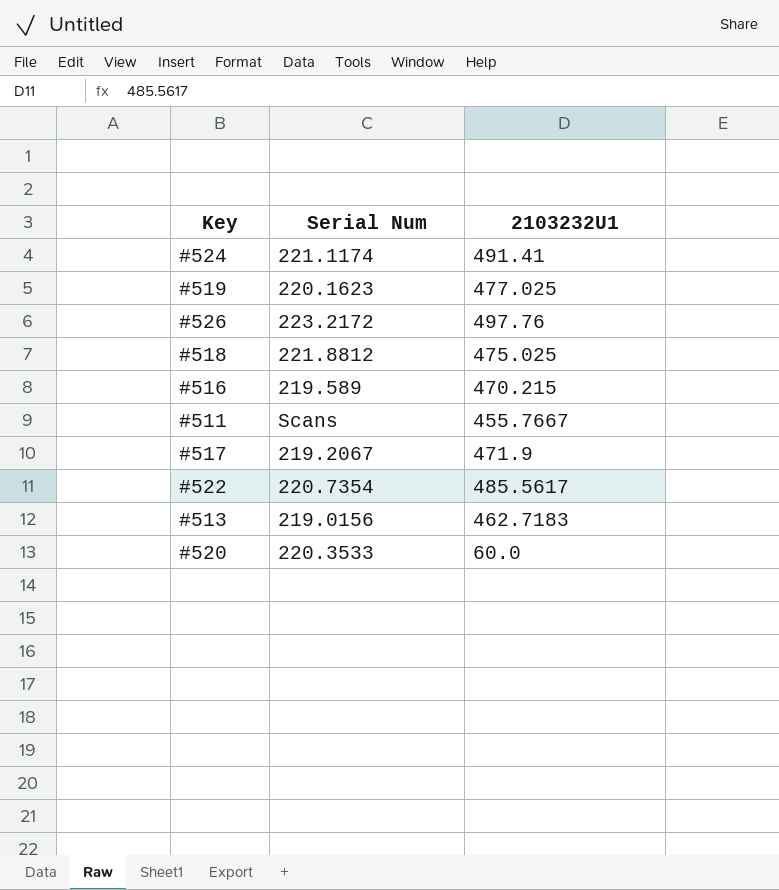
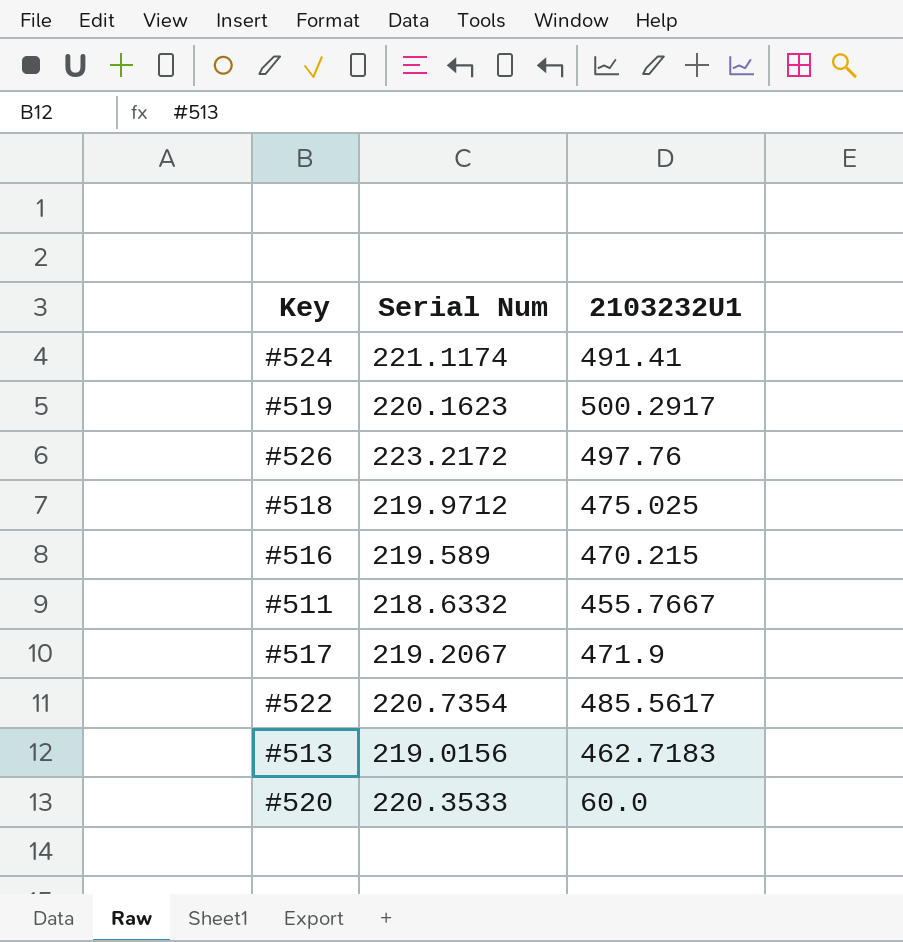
#519 | 2103232U1: 477.025 -> 500.2917
#518 | Serial Num: 221.8812 -> 219.9712
#511 | Serial Num: Scans -> 218.6332

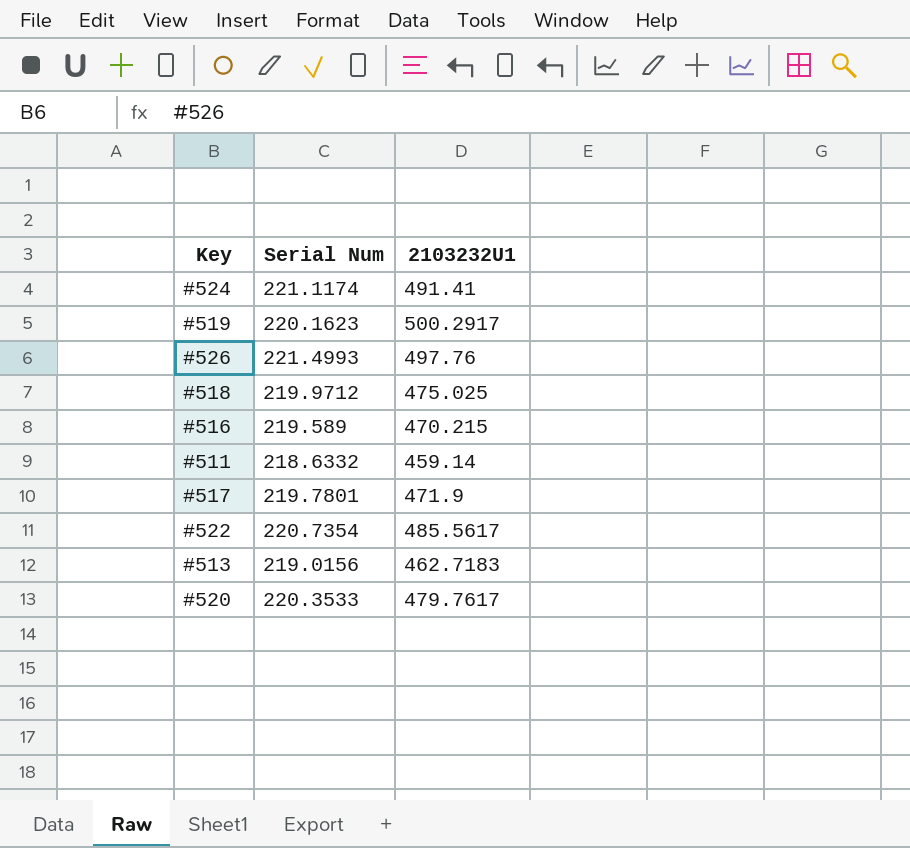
#526 | Serial Num: 223.2172 -> 221.4993
#511 | 2103232U1: 455.7667 -> 459.14
#517 | Serial Num: 219.2067 -> 219.7801
#520 | 2103232U1: 60.0 -> 479.7617

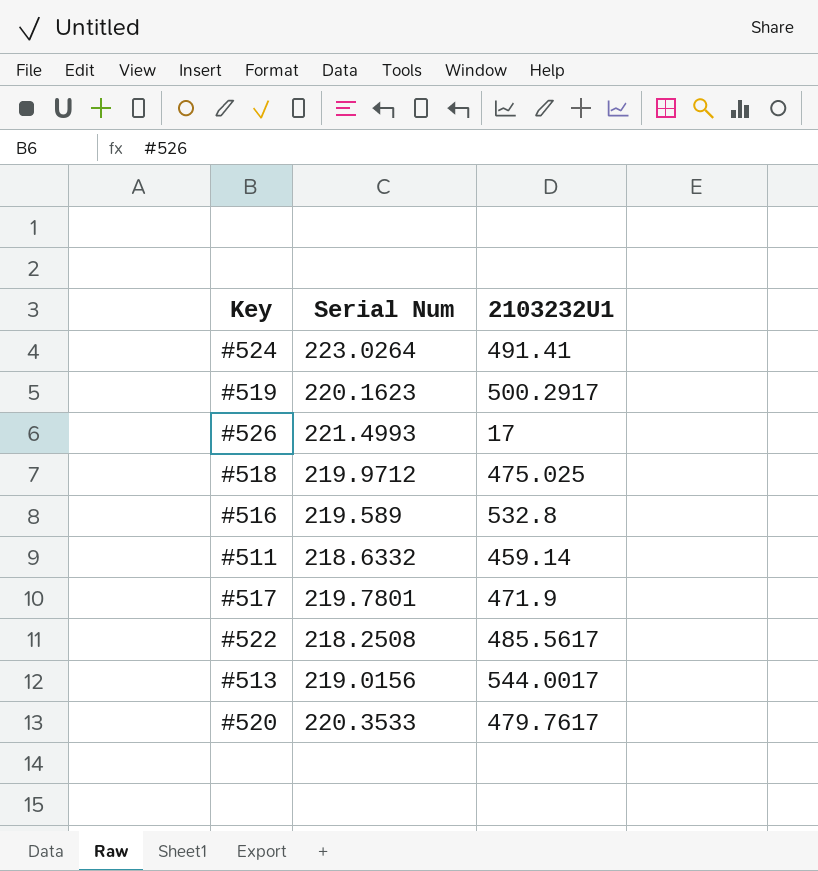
#524 | Serial Num: 221.1174 -> 223.0264
#526 | 2103232U1: 497.76 -> 17
#516 | 2103232U1: 470.215 -> 532.8
#522 | Serial Num: 220.7354 -> 218.2508
#513 | 2103232U1: 462.7183 -> 544.0017

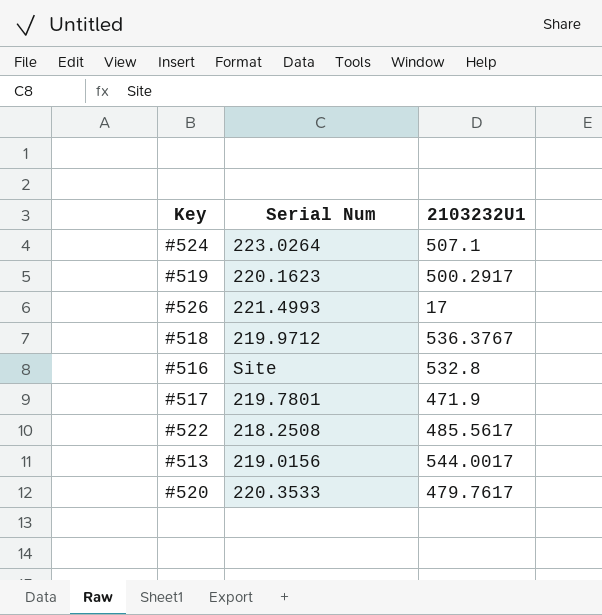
row #511: 218.6332 | 459.14 -> none
#524 | 2103232U1: 491.41 -> 507.1
#518 | 2103232U1: 475.025 -> 536.3767
#516 | Serial Num: 219.589 -> Site

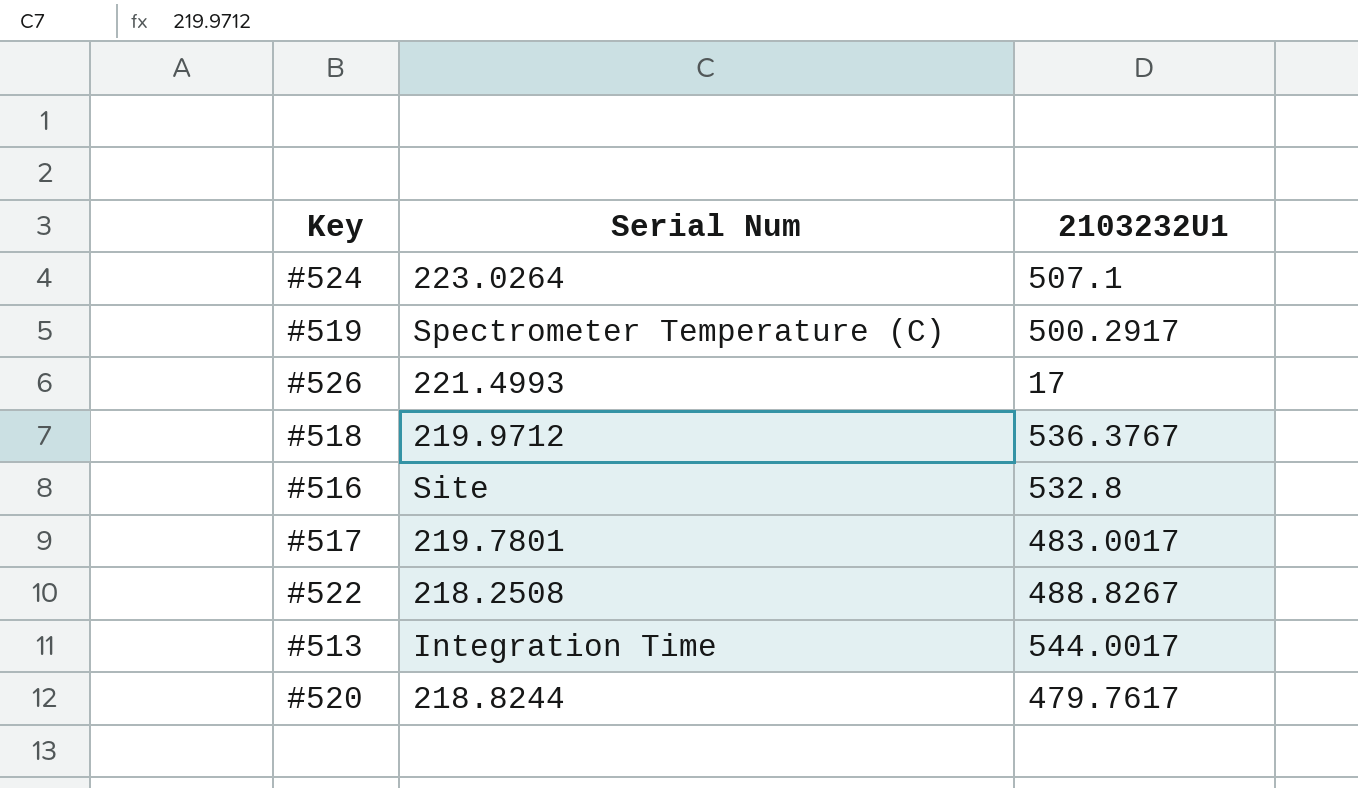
#519 | Serial Num: 220.1623 -> Spectrometer Temperature (C)
#517 | 2103232U1: 471.9 -> 483.0017
#522 | 2103232U1: 485.5617 -> 488.8267
#513 | Serial Num: 219.0156 -> Integration Time
#520 | Serial Num: 220.3533 -> 218.8244

